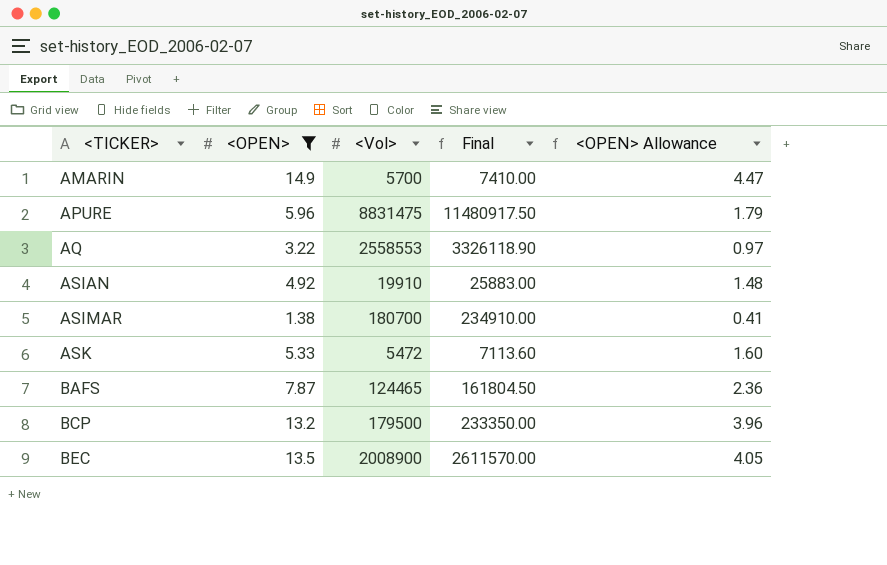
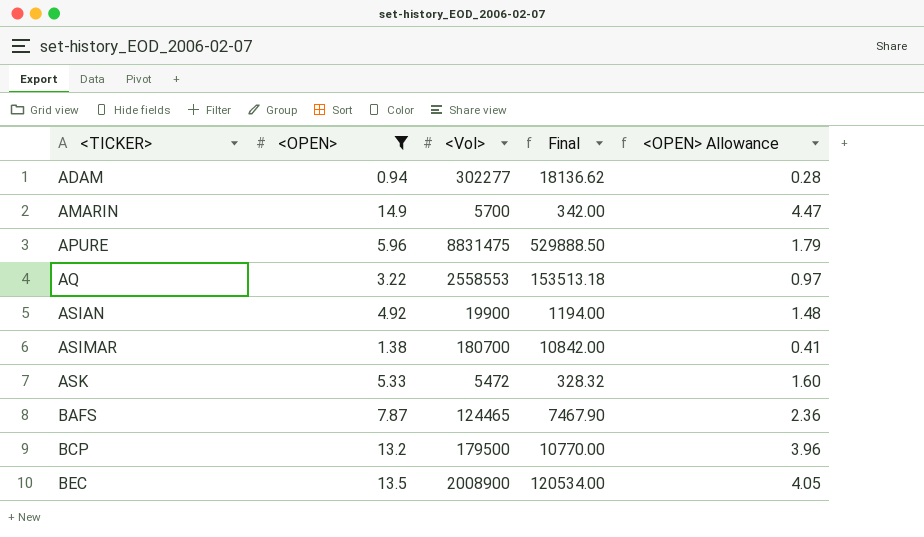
column Final | formula: [<Vol>] * 1.3 -> [<Vol>] * 0.06
row ADAM: none -> 0.94 | 302277 | 18136.62 | 0.28
ASIAN | <Vol>: 19910 -> 19900

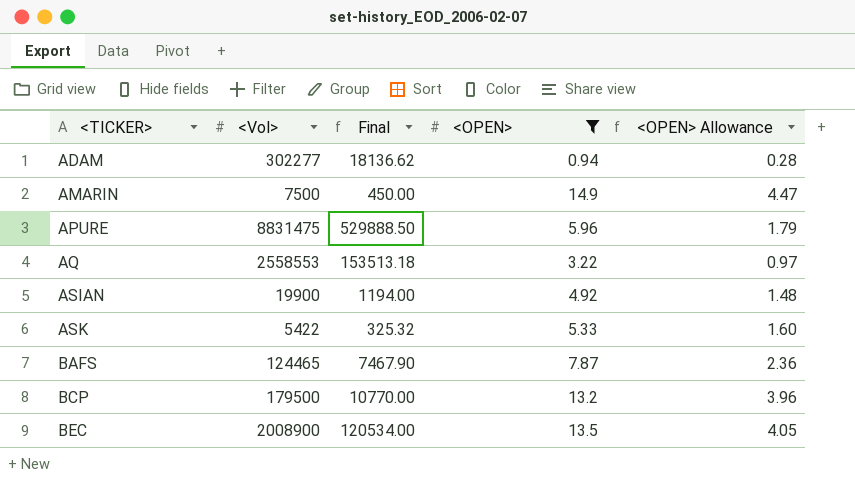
column <OPEN> | position: 2 -> 4
row ASIMAR: 1.38 | 180700 | 10842.00 | 0.41 -> none
AMARIN | <Vol>: 5700 -> 7500
AMARIN | Final: 342.00 -> 450.00
ASK | <Vol>: 5472 -> 5422
ASK | Final: 328.32 -> 325.32

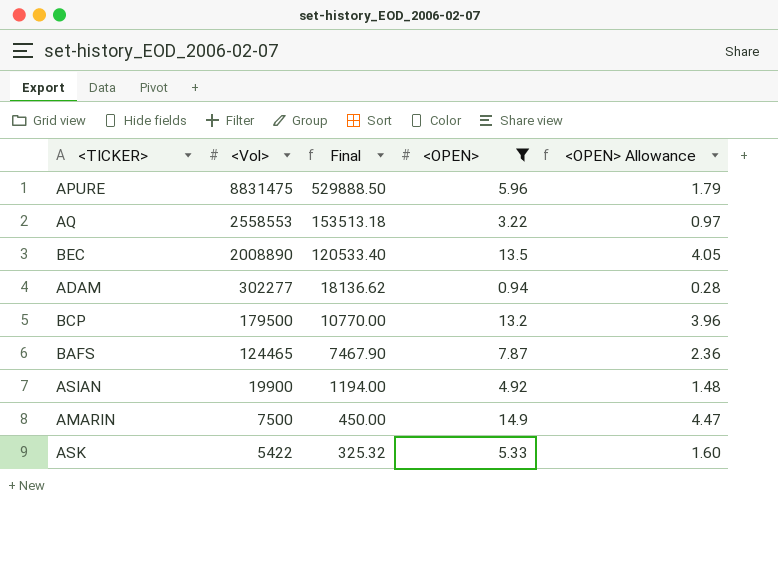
row order: <TICKER> ascending -> <Vol> descending
BEC | <Vol>: 2008900 -> 2008890
BEC | Final: 120534.00 -> 120533.40

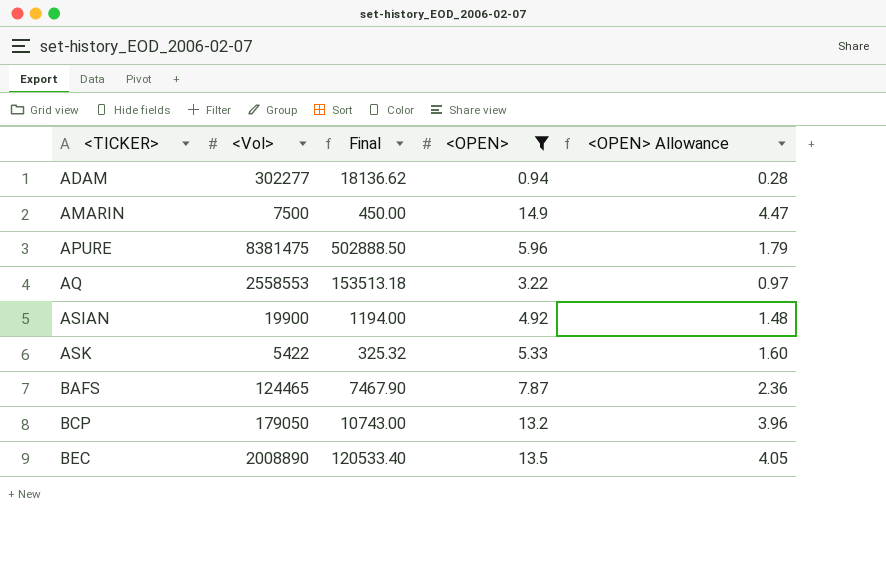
row order: <Vol> descending -> <TICKER> ascending
APURE | <Vol>: 8831475 -> 8381475
APURE | Final: 529888.50 -> 502888.50
BCP | <Vol>: 179500 -> 179050
BCP | Final: 10770.00 -> 10743.00

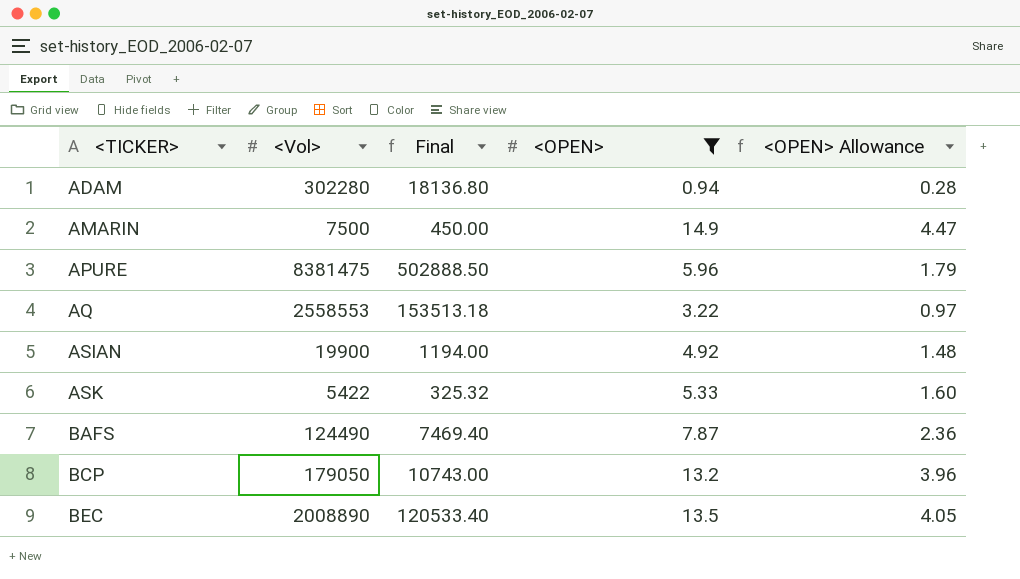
ADAM | <Vol>: 302277 -> 302280
ADAM | Final: 18136.62 -> 18136.80
BAFS | <Vol>: 124465 -> 124490
BAFS | Final: 7467.90 -> 7469.40

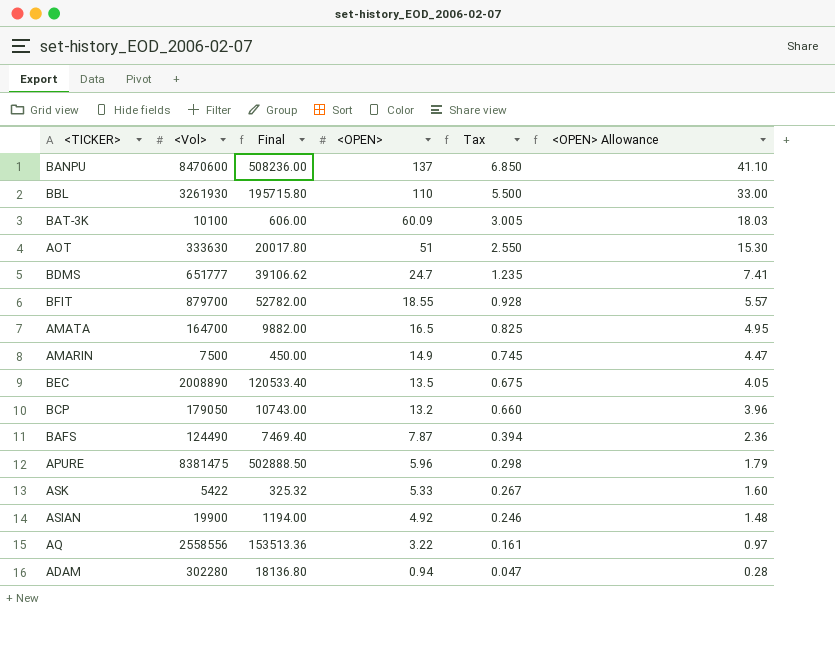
filter: <OPEN> <= 14.9 -> none
row order: <TICKER> ascending -> <OPEN> descending
column Tax | formula: none -> [<OPEN>] * 0.05
AQ | <Vol>: 2558553 -> 2558556
AQ | Final: 153513.18 -> 153513.36

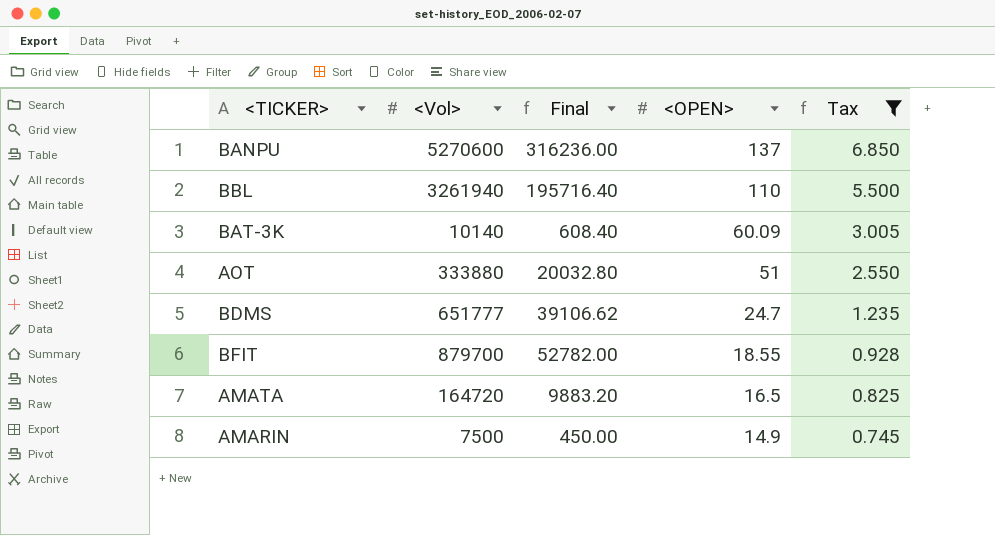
filter: none -> Tax >= 0.745
column <OPEN> Allowance | formula: [<OPEN>] * 0.3 -> none
BANPU | <Vol>: 8470600 -> 5270600
BANPU | Final: 508236.00 -> 316236.00
BBL | <Vol>: 3261930 -> 3261940
BBL | Final: 195715.80 -> 195716.40
BAT-3K | <Vol>: 10100 -> 10140
BAT-3K | Final: 606.00 -> 608.40
AOT | <Vol>: 333630 -> 333880
AOT | Final: 20017.80 -> 20032.80
AMATA | <Vol>: 164700 -> 164720
AMATA | Final: 9882.00 -> 9883.20

